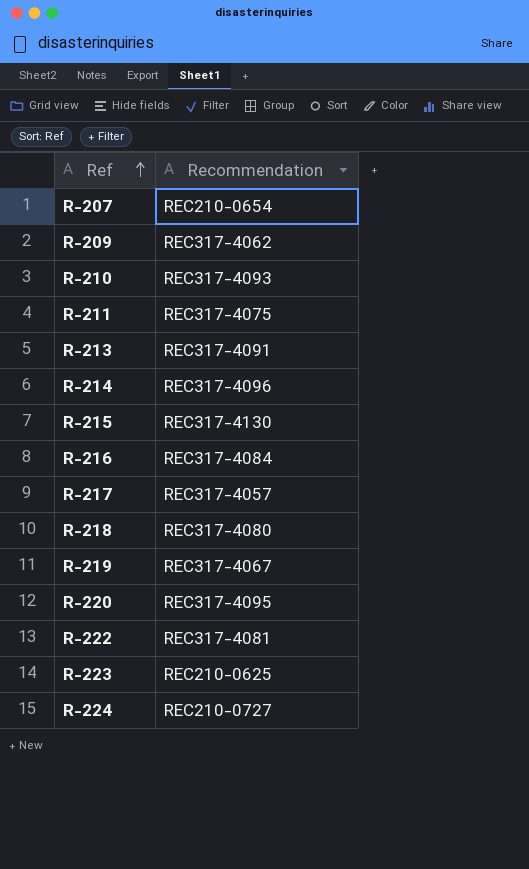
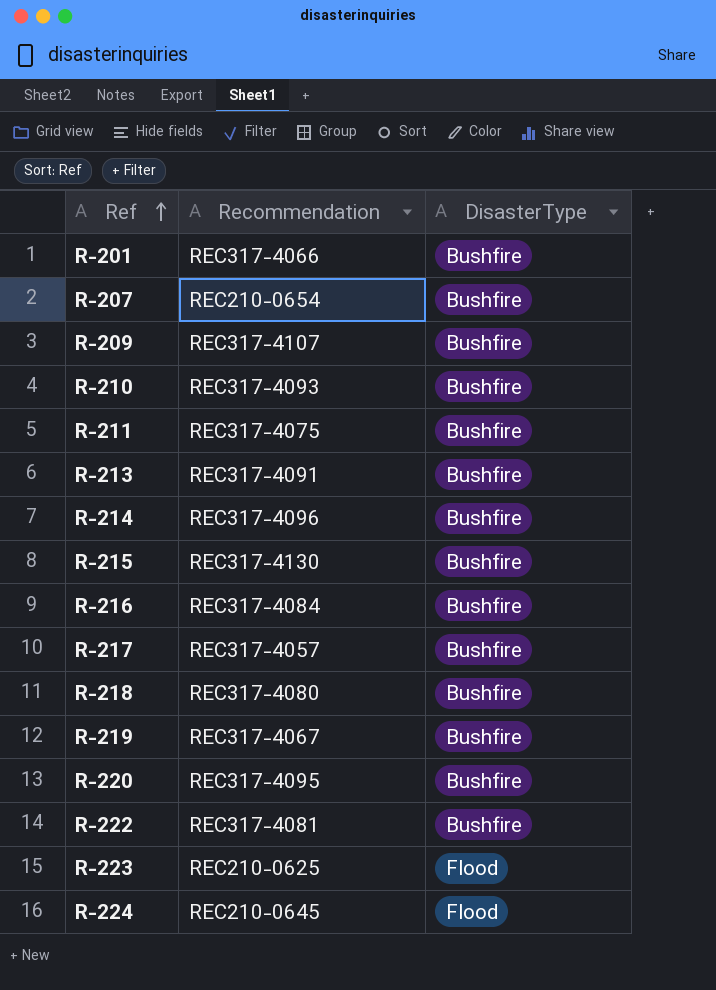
column DisasterType | position: none -> 3
row R-201: none -> REC317-4066 | Bushfire
R-209 | Recommendation: REC317-4062 -> REC317-4107
R-224 | Recommendation: REC210-0727 -> REC210-0645

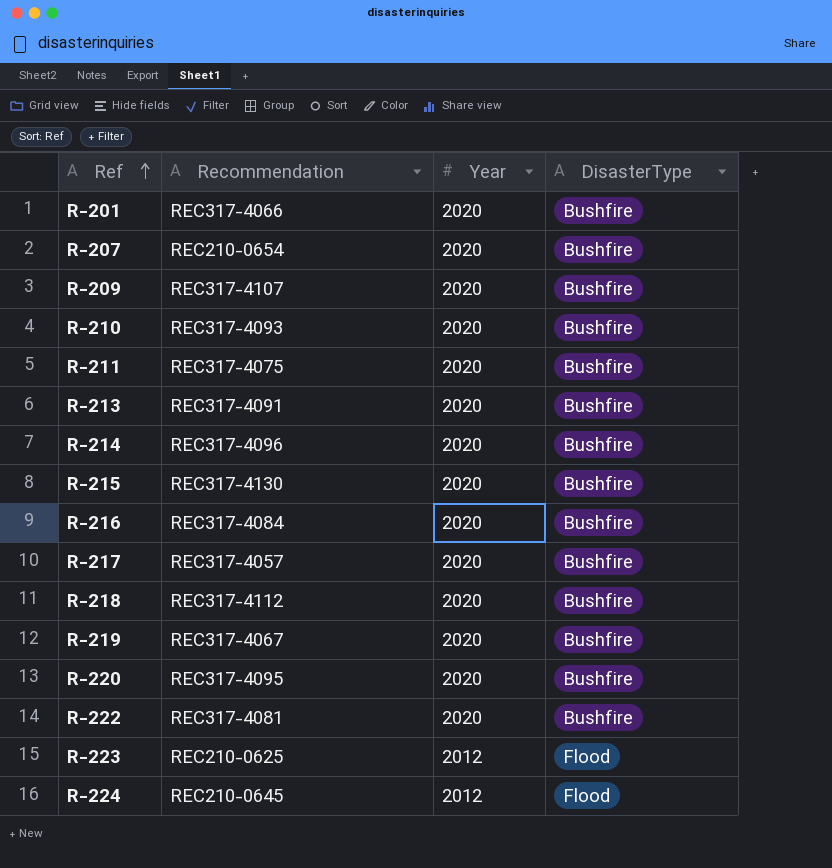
column Year | position: none -> 3
R-218 | Recommendation: REC317-4080 -> REC317-4112

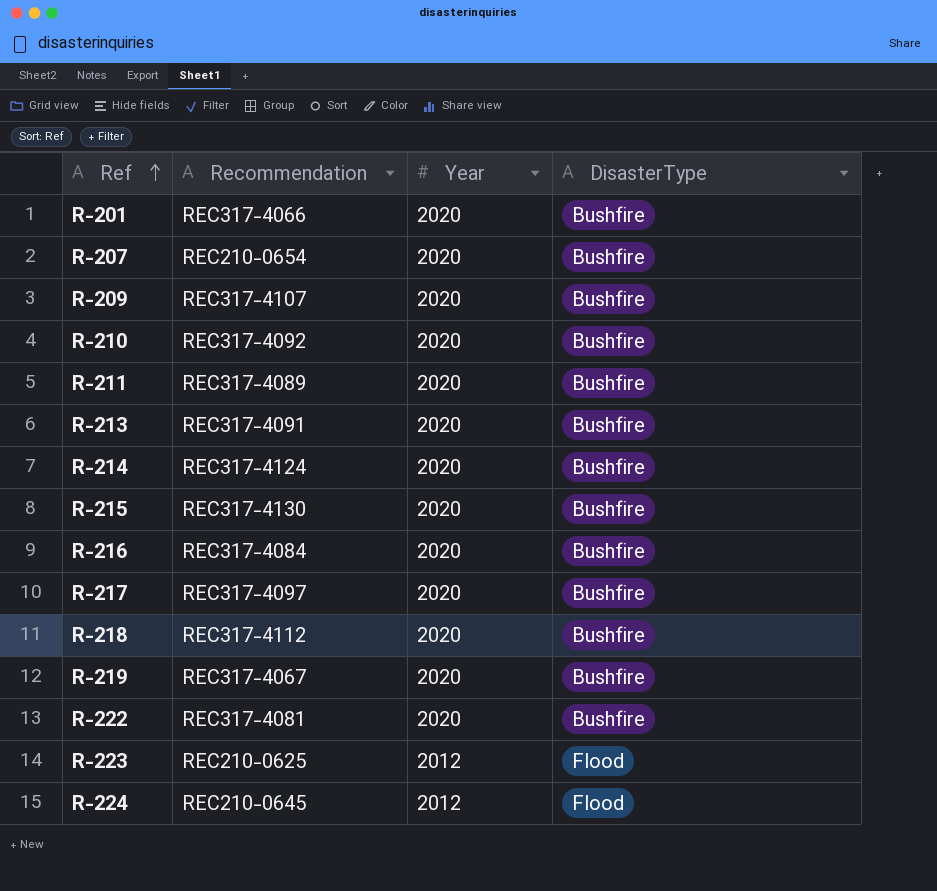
row R-220: REC317-4095 | 2020 | Bushfire -> none
R-210 | Recommendation: REC317-4093 -> REC317-4092
R-211 | Recommendation: REC317-4075 -> REC317-4089
R-214 | Recommendation: REC317-4096 -> REC317-4124
R-217 | Recommendation: REC317-4057 -> REC317-4097

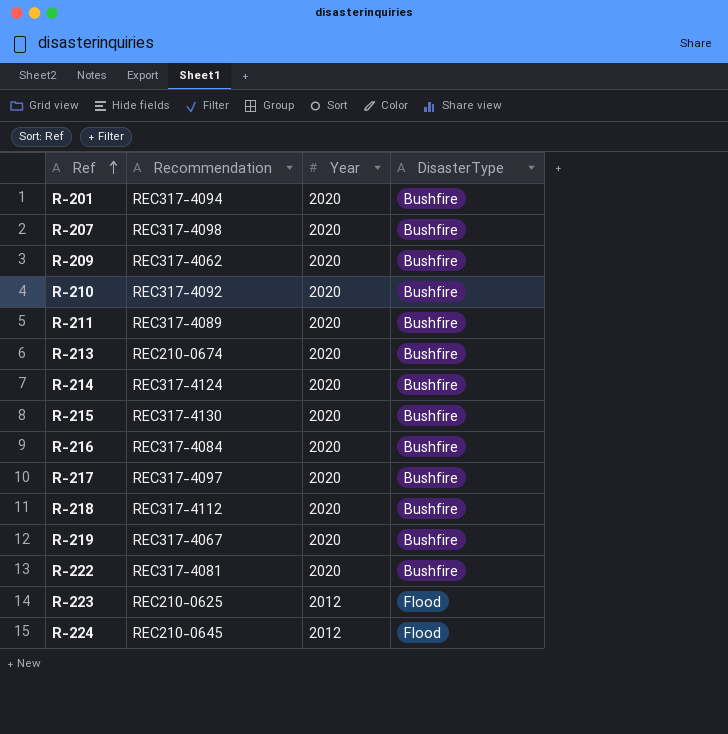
R-201 | Recommendation: REC317-4066 -> REC317-4094
R-207 | Recommendation: REC210-0654 -> REC317-4098
R-209 | Recommendation: REC317-4107 -> REC317-4062
R-213 | Recommendation: REC317-4091 -> REC210-0674

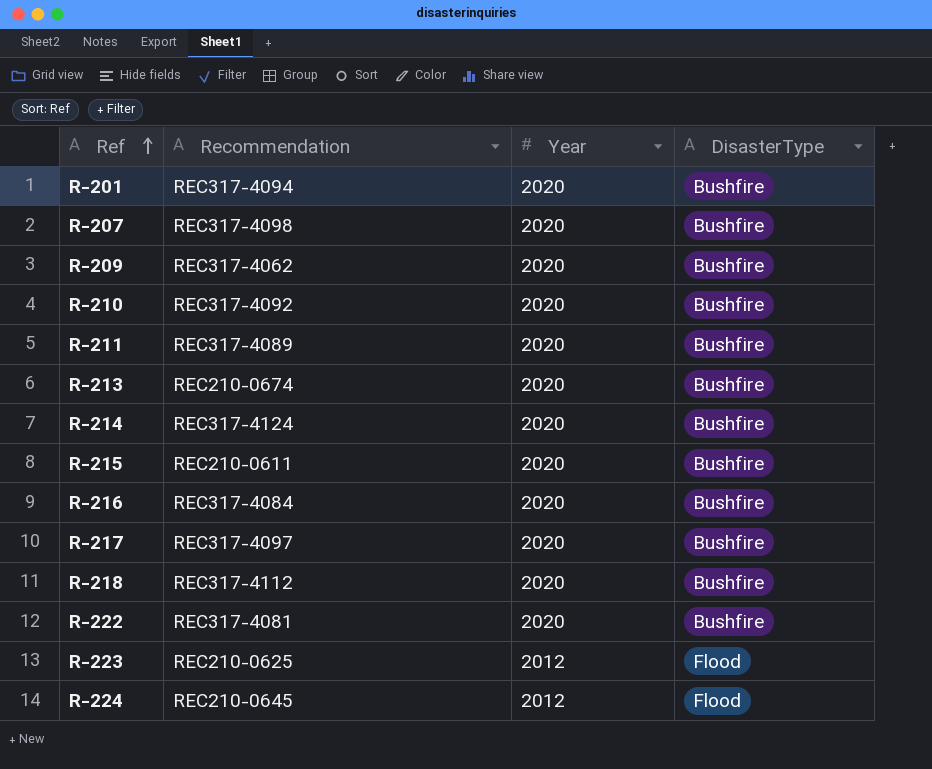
row R-219: REC317-4067 | 2020 | Bushfire -> none
R-215 | Recommendation: REC317-4130 -> REC210-0611

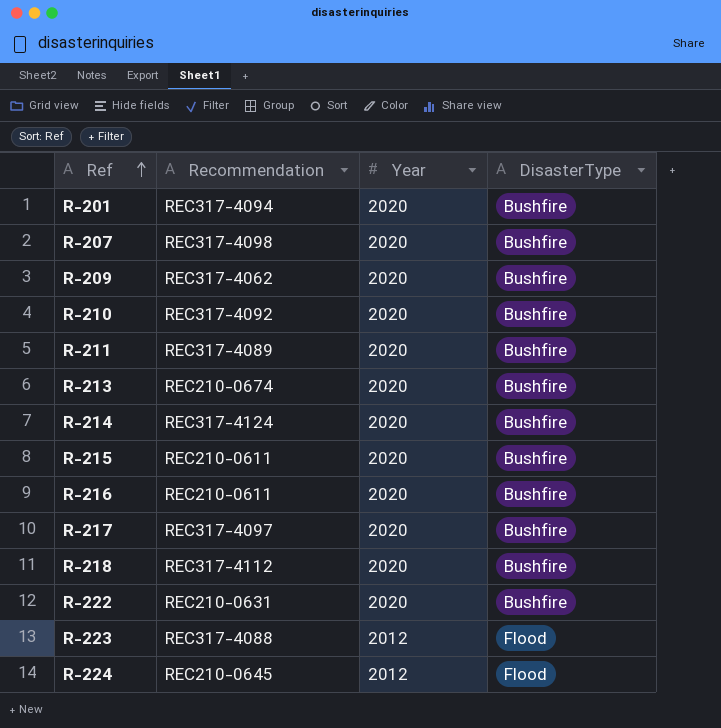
R-216 | Recommendation: REC317-4084 -> REC210-0611
R-222 | Recommendation: REC317-4081 -> REC210-0631
R-223 | Recommendation: REC210-0625 -> REC317-4088

